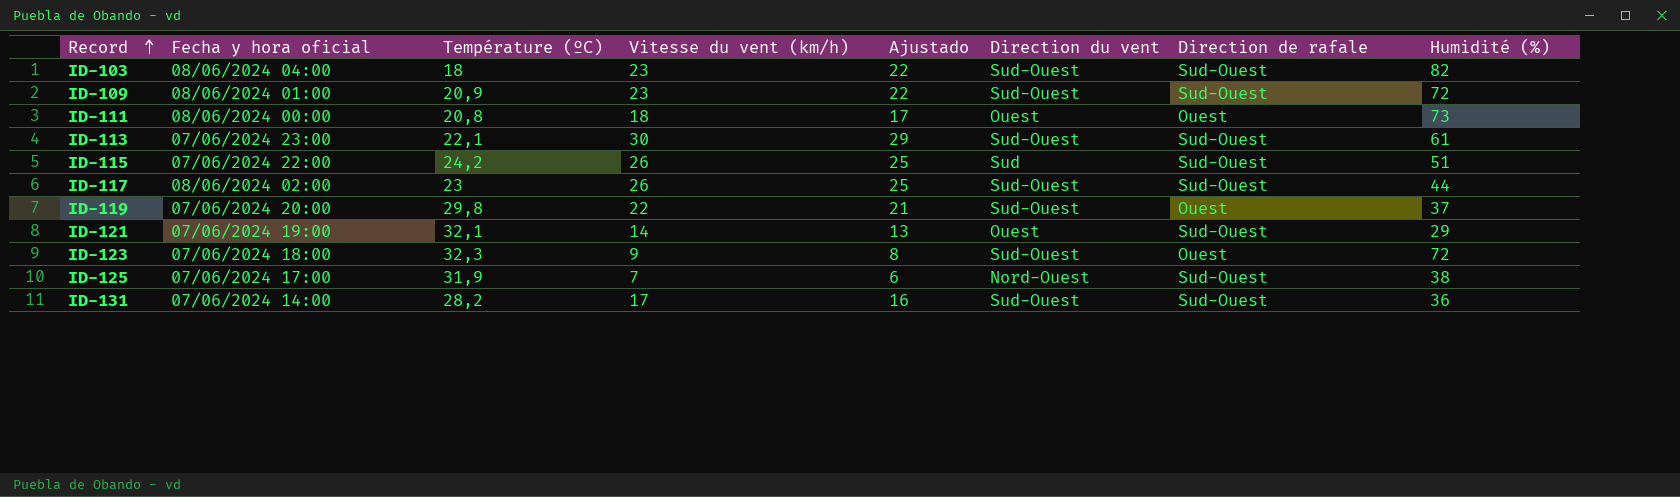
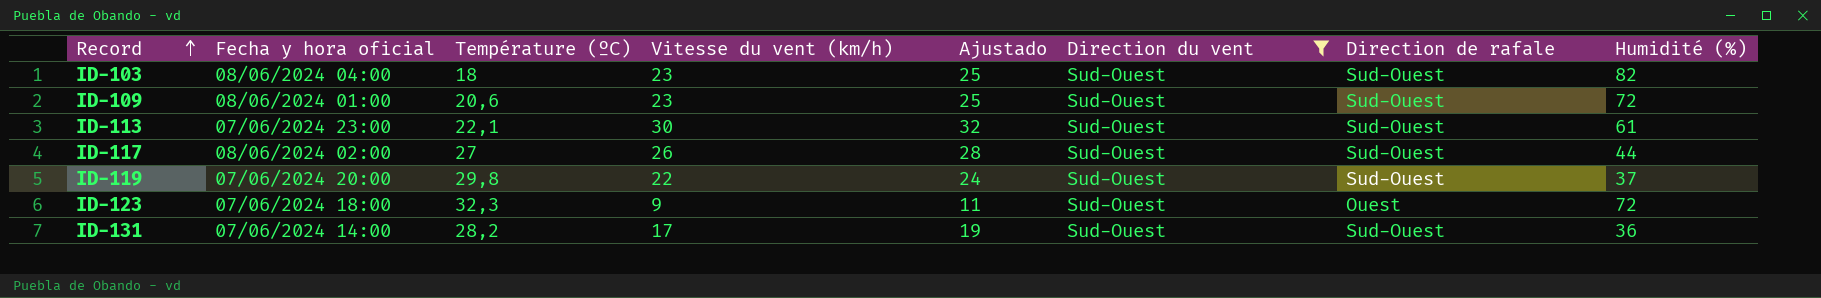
filter: none -> Direction du vent = Sud-Ouest
column Ajustado | formula: [Vitesse du vent (km/h)] - 1 -> [Vitesse du vent (km/h)] + 2
ID-109 | Température (ºC): 20,9 -> 20,6
ID-117 | Température (ºC): 23 -> 27
ID-119 | Direction de rafale: Ouest -> Sud-Ouest

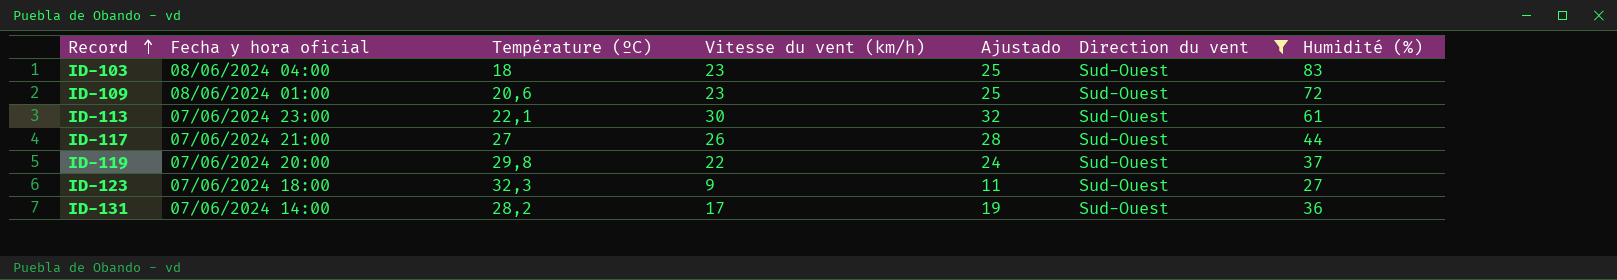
column Direction de rafale | position: 7 -> none
ID-103 | Humidité (%): 82 -> 83
ID-117 | Fecha y hora oficial: 08/06/2024 02:00 -> 07/06/2024 21:00
ID-123 | Humidité (%): 72 -> 27

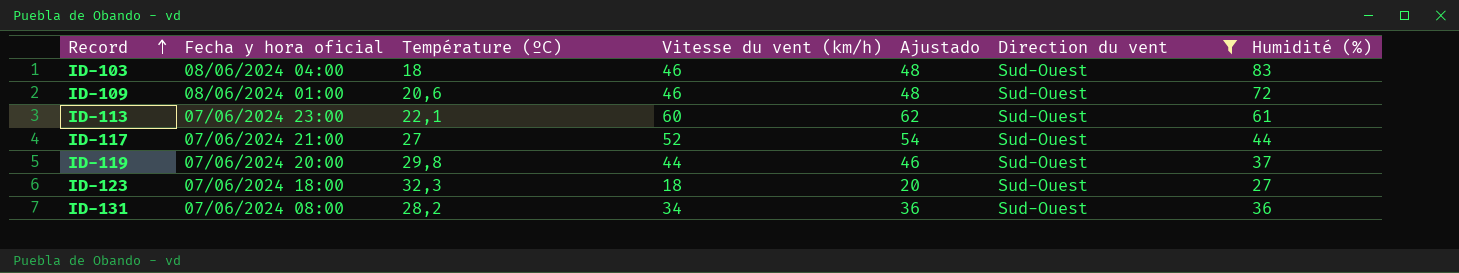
ID-103 | Vitesse du vent (km/h): 23 -> 46
ID-103 | Ajustado: 25 -> 48
ID-109 | Vitesse du vent (km/h): 23 -> 46
ID-109 | Ajustado: 25 -> 48
ID-113 | Vitesse du vent (km/h): 30 -> 60
ID-113 | Ajustado: 32 -> 62
ID-117 | Vitesse du vent (km/h): 26 -> 52
ID-117 | Ajustado: 28 -> 54
ID-119 | Vitesse du vent (km/h): 22 -> 44
ID-119 | Ajustado: 24 -> 46
ID-123 | Vitesse du vent (km/h): 9 -> 18
ID-123 | Ajustado: 11 -> 20
ID-131 | Fecha y hora oficial: 07/06/2024 14:00 -> 07/06/2024 08:00
ID-131 | Vitesse du vent (km/h): 17 -> 34
ID-131 | Ajustado: 19 -> 36

